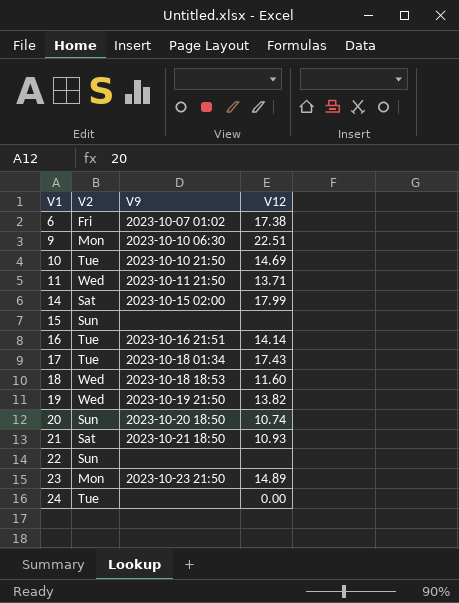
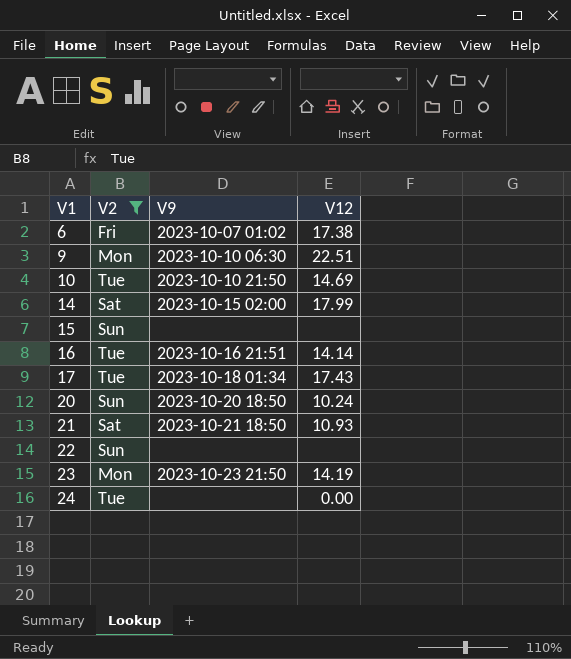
filter: none -> V2 != Wed
20 | V12: 10.74 -> 10.24
23 | V12: 14.89 -> 14.19

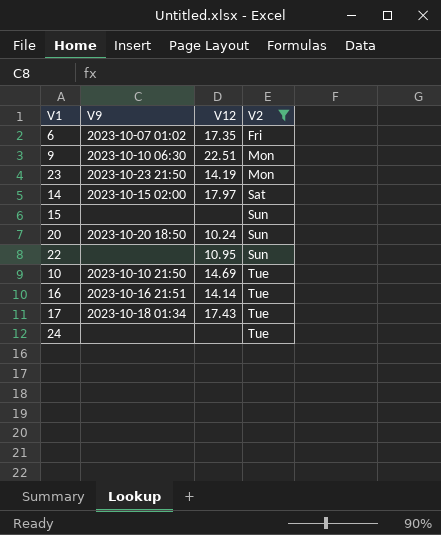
row order: V1 ascending -> V2 ascending
column V2 | position: 2 -> 4
row 21: Sat | 2023-10-21 18:50 | 10.93 -> none
6 | V12: 17.38 -> 17.35
14 | V12: 17.99 -> 17.97
22 | V12: none -> 10.95
24 | V12: 0.00 -> none

